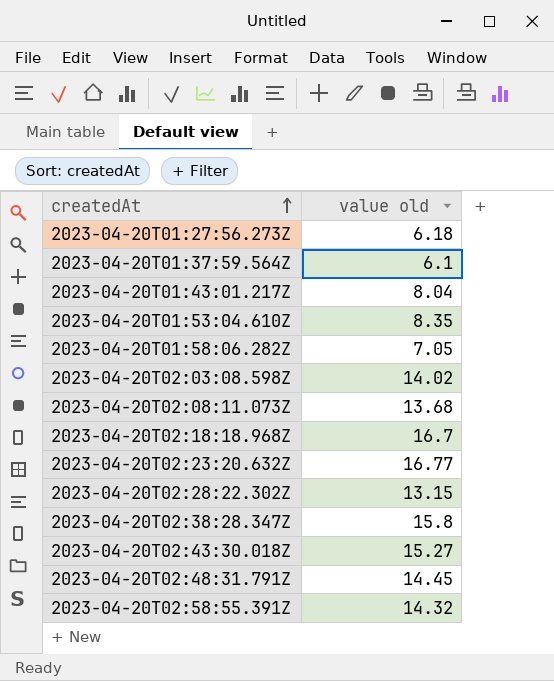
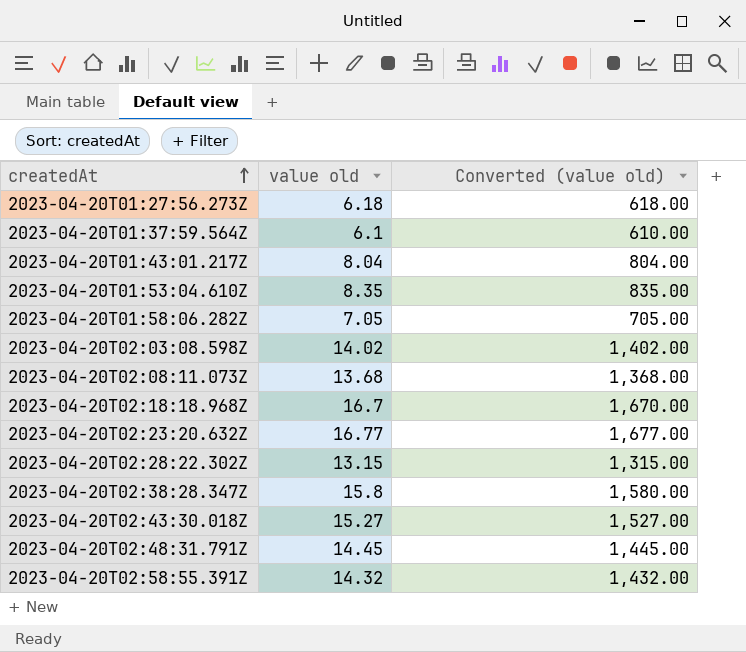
column Converted (value old) | formula: none -> [value old] * 100

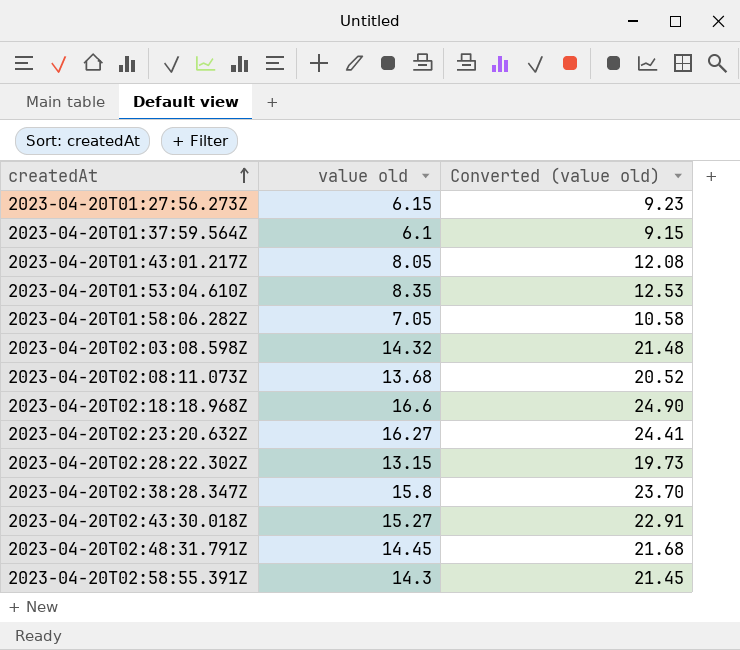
column Converted (value old) | formula: [value old] * 100 -> [value old] * 1.5
2023-04-20T01:27:56.273Z | value old: 6.18 -> 6.15
2023-04-20T01:43:01.217Z | value old: 8.04 -> 8.05
2023-04-20T02:03:08.598Z | value old: 14.02 -> 14.32
2023-04-20T02:18:18.968Z | value old: 16.7 -> 16.6
2023-04-20T02:23:20.632Z | value old: 16.77 -> 16.27
2023-04-20T02:58:55.391Z | value old: 14.32 -> 14.3

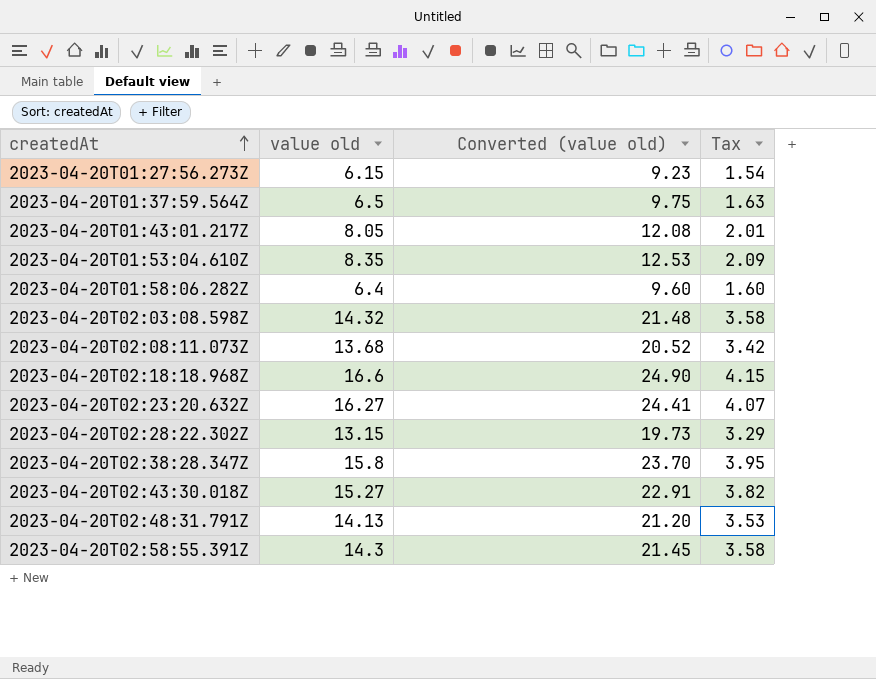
column Tax | formula: none -> [value old] * 0.25
2023-04-20T01:37:59.564Z | value old: 6.1 -> 6.5
2023-04-20T01:37:59.564Z | Converted (value old): 9.15 -> 9.75
2023-04-20T01:58:06.282Z | value old: 7.05 -> 6.4
2023-04-20T01:58:06.282Z | Converted (value old): 10.58 -> 9.60
2023-04-20T02:48:31.791Z | value old: 14.45 -> 14.13
2023-04-20T02:48:31.791Z | Converted (value old): 21.68 -> 21.20

